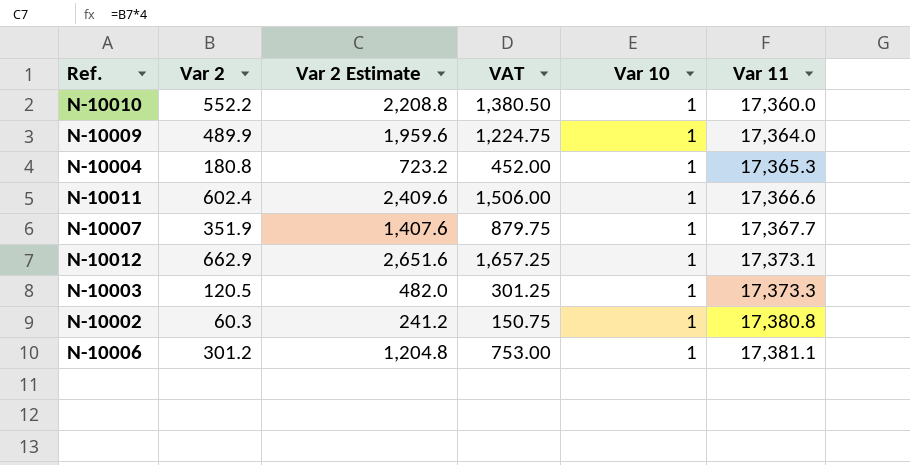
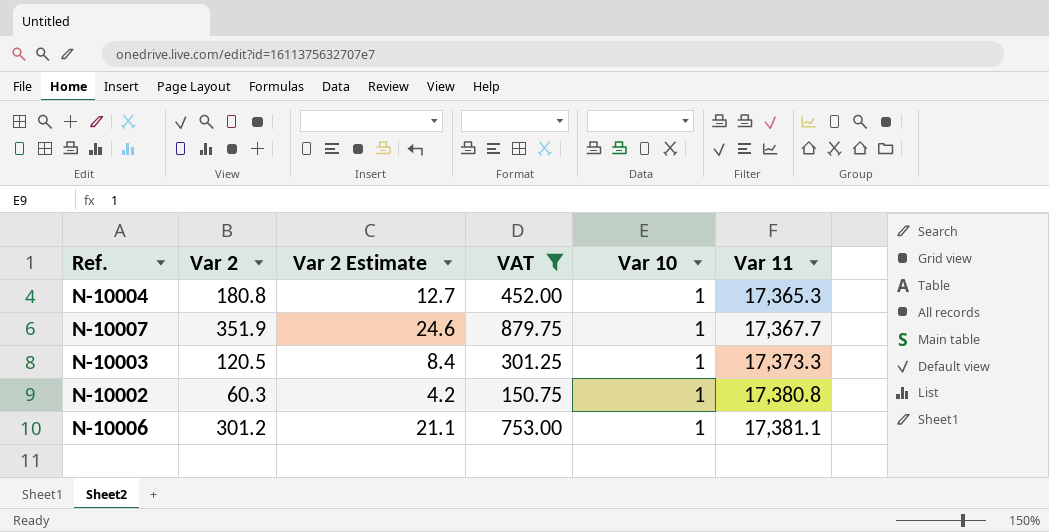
filter: none -> VAT <= 879.75
column Var 2 Estimate | formula: [Var 2] * 4 -> [Var 2] * 0.07

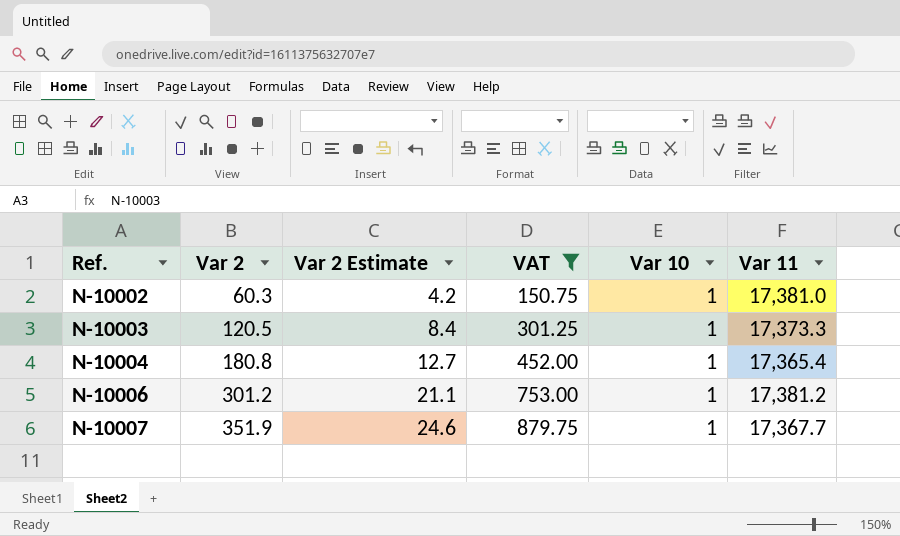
row order: Var 11 ascending -> Ref. ascending
N-10002 | Var 11: 17,380.8 -> 17,381.0
N-10004 | Var 11: 17,365.3 -> 17,365.4
N-10006 | Var 11: 17,381.1 -> 17,381.2

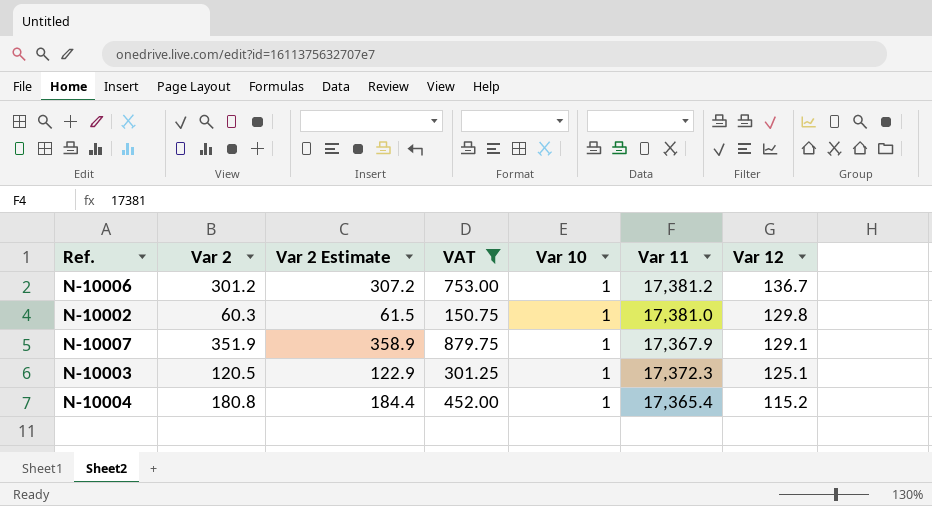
row order: Ref. ascending -> Var 12 descending
column Var 2 Estimate | formula: [Var 2] * 0.07 -> [Var 2] * 1.02
column Var 12 | position: none -> 7
N-10007 | Var 11: 17,367.7 -> 17,367.9
N-10003 | Var 11: 17,373.3 -> 17,372.3

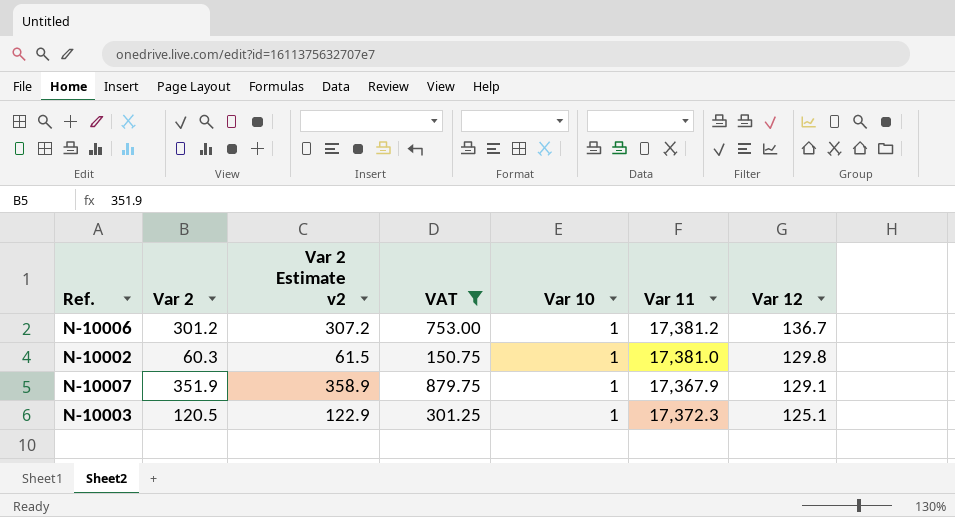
column name: Var 2 Estimate -> Var 2 Estimate v2
row N-10004: 180.8 | 184.4 | 452.00 | 1 | 17,365.4 | 115.2 -> none

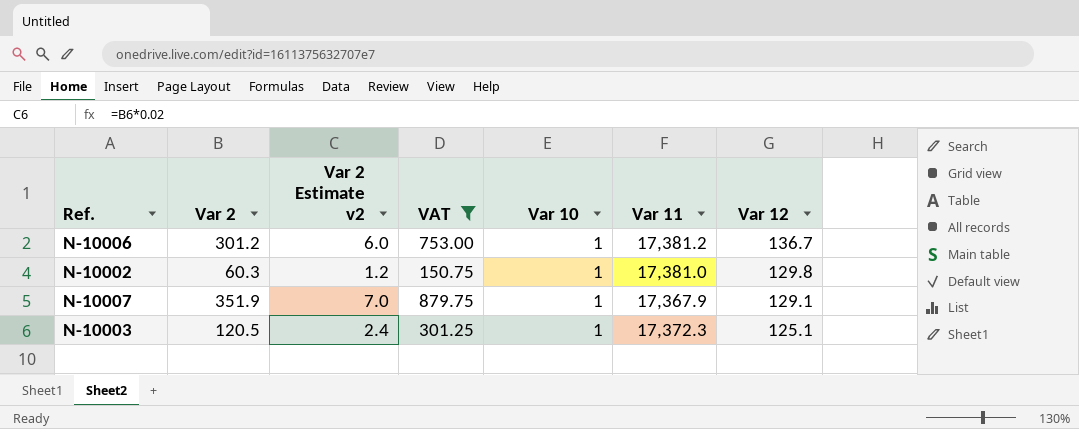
column Var 2 Estimate v2 | formula: [Var 2] * 1.02 -> [Var 2] * 0.02

